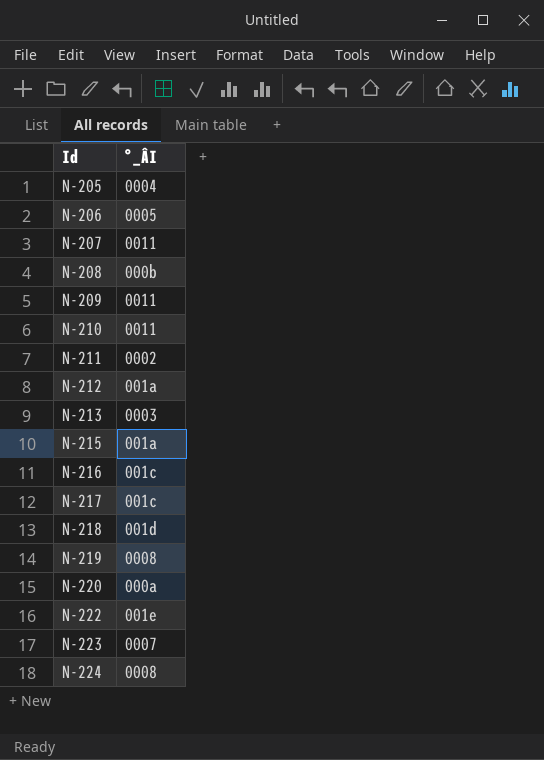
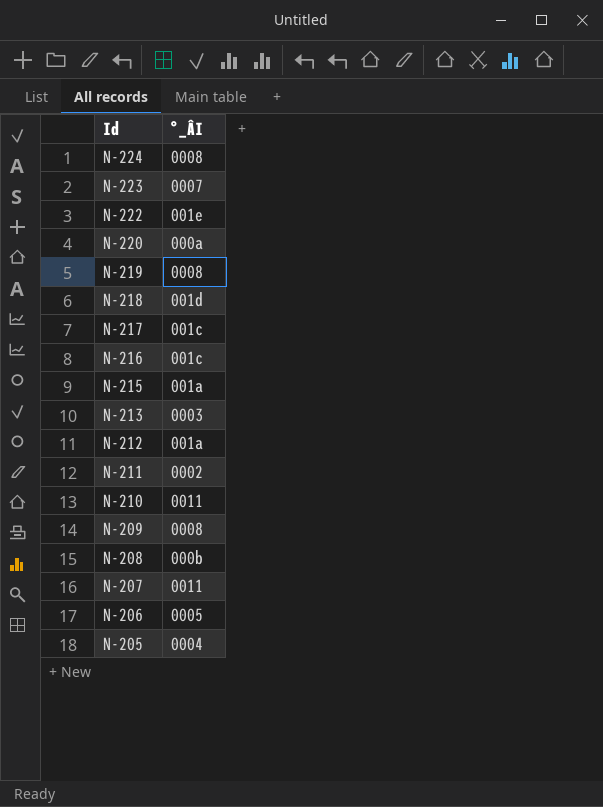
row order: Id ascending -> Id descending
N-209 | °_ÂI: 0011 -> 0008

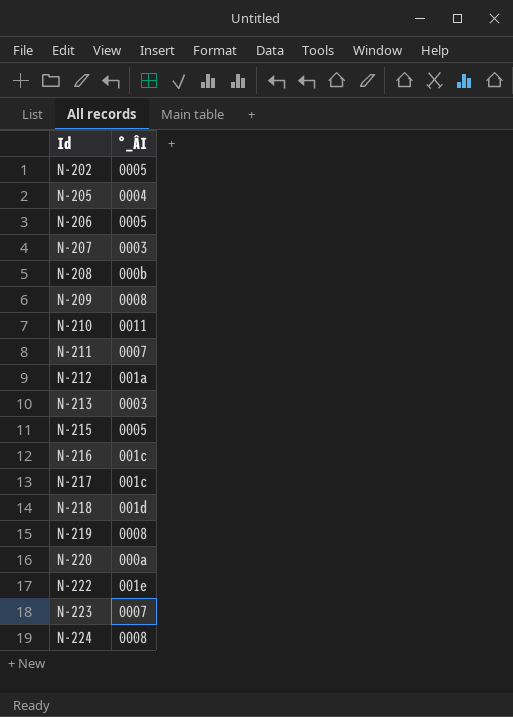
row order: Id descending -> Id ascending
row N-202: none -> 0005
N-207 | °_ÂI: 0011 -> 0003
N-211 | °_ÂI: 0002 -> 0007
N-215 | °_ÂI: 001a -> 0005

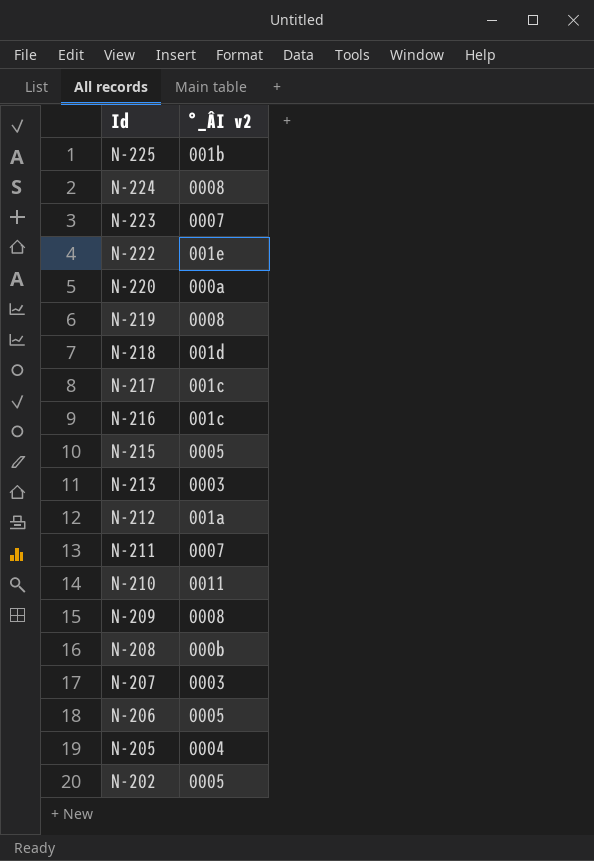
row order: Id ascending -> Id descending
column name: °_ÂI -> °_ÂI v2
row N-225: none -> 001b

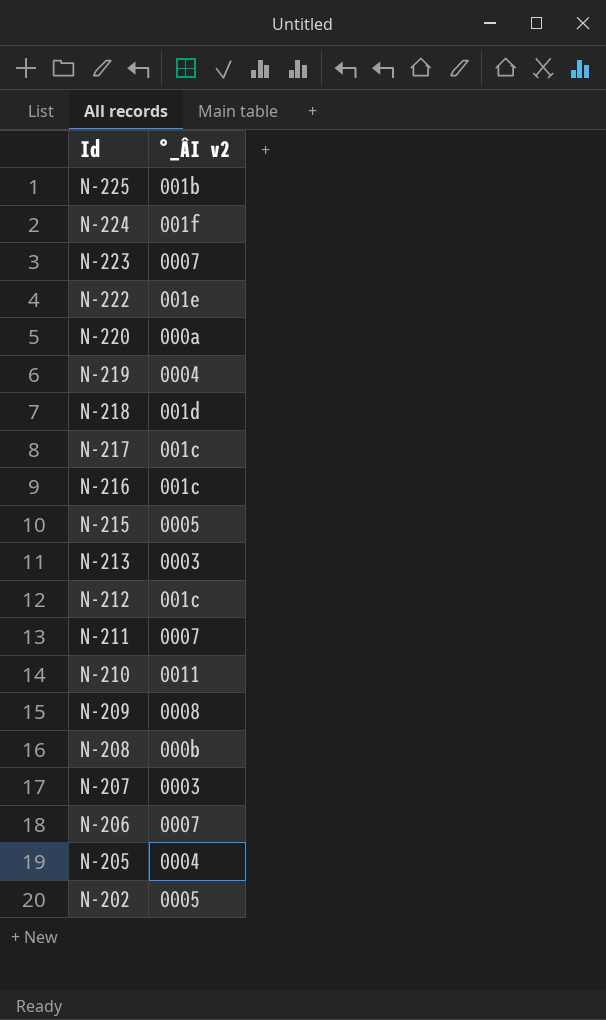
N-224 | °_ÂI v2: 0008 -> 001f
N-219 | °_ÂI v2: 0008 -> 0004
N-212 | °_ÂI v2: 001a -> 001c
N-206 | °_ÂI v2: 0005 -> 0007

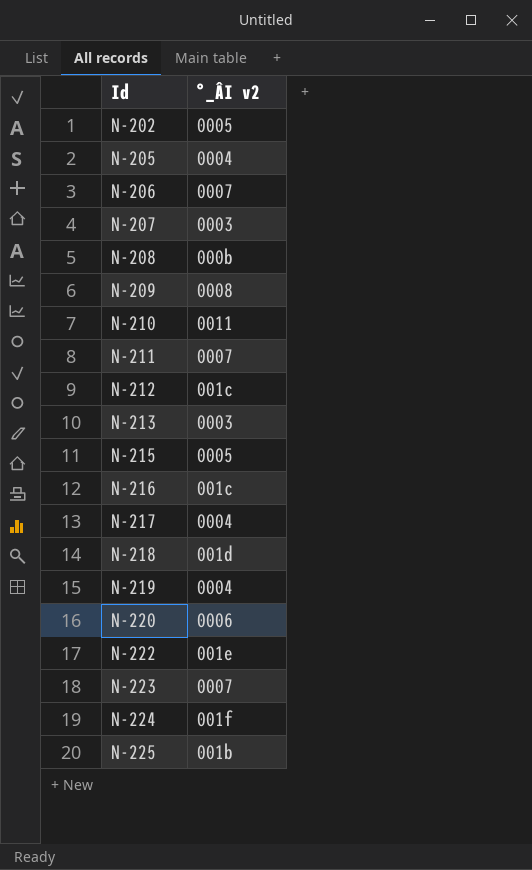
row order: Id descending -> Id ascending
N-217 | °_ÂI v2: 001c -> 0004
N-220 | °_ÂI v2: 000a -> 0006

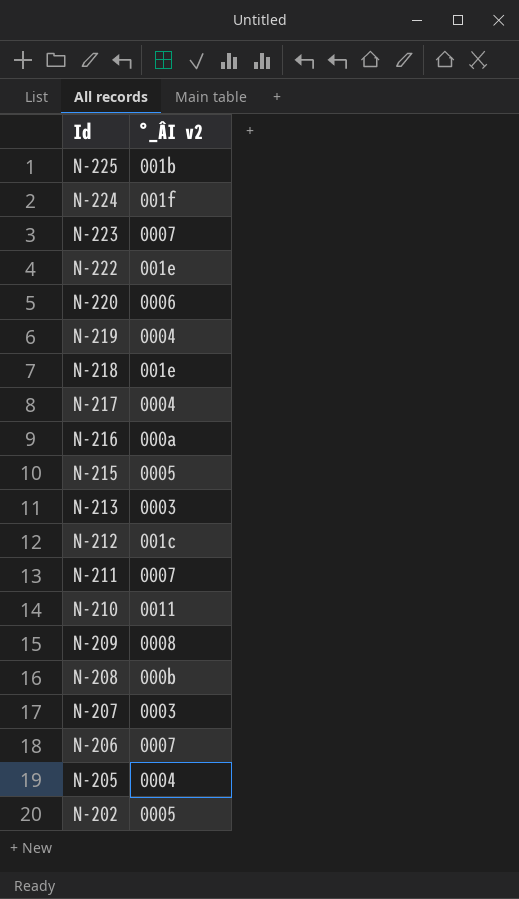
row order: Id ascending -> Id descending
N-218 | °_ÂI v2: 001d -> 001e
N-216 | °_ÂI v2: 001c -> 000a

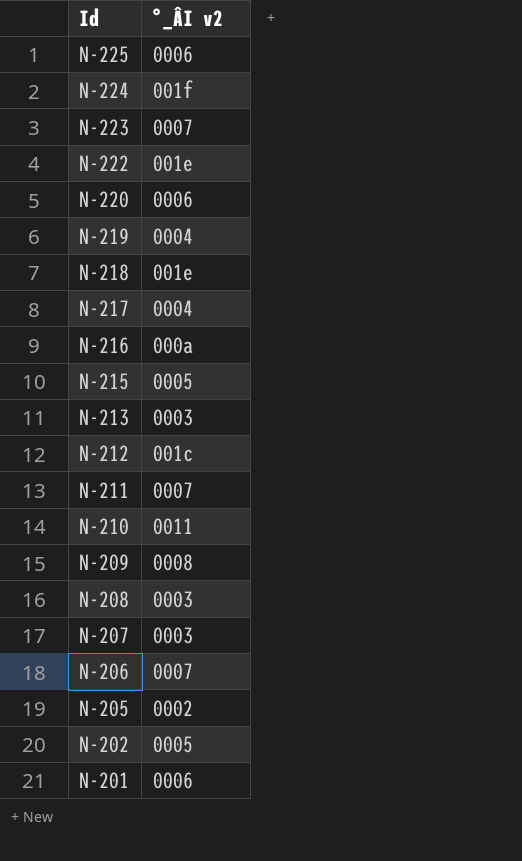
N-225 | °_ÂI v2: 001b -> 0006
N-208 | °_ÂI v2: 000b -> 0003
N-205 | °_ÂI v2: 0004 -> 0002
row N-201: none -> 0006

